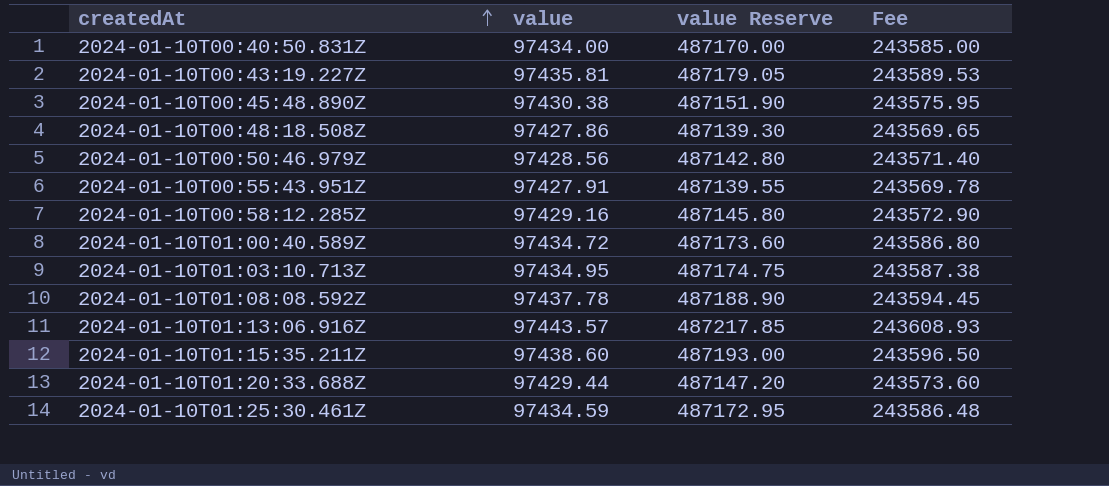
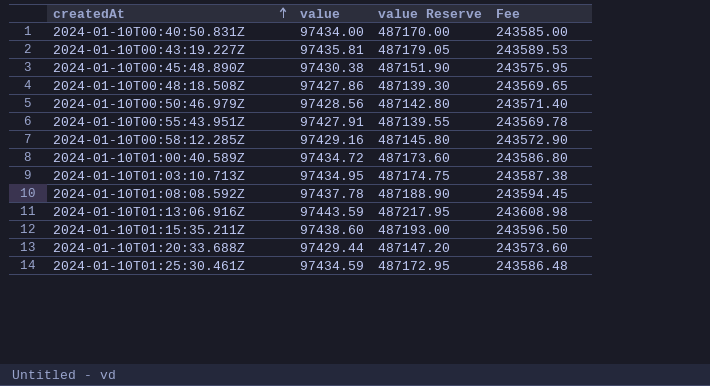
2024-01-10T01:13:06.916Z | value: 97443.57 -> 97443.59
2024-01-10T01:13:06.916Z | value Reserve: 487217.85 -> 487217.95
2024-01-10T01:13:06.916Z | Fee: 243608.93 -> 243608.98

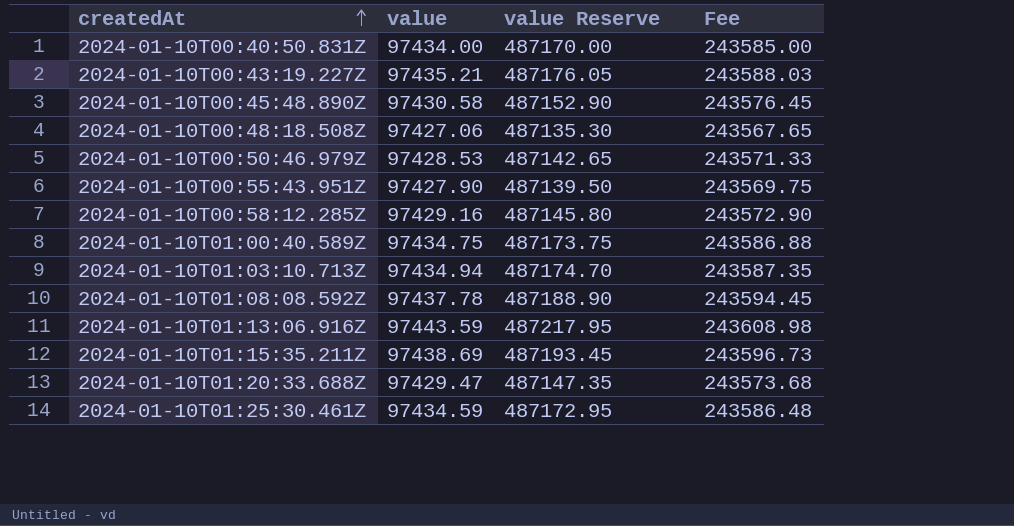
2024-01-10T00:43:19.227Z | value: 97435.81 -> 97435.21
2024-01-10T00:43:19.227Z | value Reserve: 487179.05 -> 487176.05
2024-01-10T00:43:19.227Z | Fee: 243589.53 -> 243588.03
2024-01-10T00:45:48.890Z | value: 97430.38 -> 97430.58
2024-01-10T00:45:48.890Z | value Reserve: 487151.90 -> 487152.90
2024-01-10T00:45:48.890Z | Fee: 243575.95 -> 243576.45
2024-01-10T00:48:18.508Z | value: 97427.86 -> 97427.06
2024-01-10T00:48:18.508Z | value Reserve: 487139.30 -> 487135.30
2024-01-10T00:48:18.508Z | Fee: 243569.65 -> 243567.65
2024-01-10T00:50:46.979Z | value: 97428.56 -> 97428.53
2024-01-10T00:50:46.979Z | value Reserve: 487142.80 -> 487142.65
2024-01-10T00:50:46.979Z | Fee: 243571.40 -> 243571.33
2024-01-10T00:55:43.951Z | value: 97427.91 -> 97427.90
2024-01-10T00:55:43.951Z | value Reserve: 487139.55 -> 487139.50
2024-01-10T00:55:43.951Z | Fee: 243569.78 -> 243569.75
2024-01-10T01:00:40.589Z | value: 97434.72 -> 97434.75
2024-01-10T01:00:40.589Z | value Reserve: 487173.60 -> 487173.75
2024-01-10T01:00:40.589Z | Fee: 243586.80 -> 243586.88
2024-01-10T01:03:10.713Z | value: 97434.95 -> 97434.94
2024-01-10T01:03:10.713Z | value Reserve: 487174.75 -> 487174.70
2024-01-10T01:03:10.713Z | Fee: 243587.38 -> 243587.35
2024-01-10T01:15:35.211Z | value: 97438.60 -> 97438.69
2024-01-10T01:15:35.211Z | value Reserve: 487193.00 -> 487193.45
2024-01-10T01:15:35.211Z | Fee: 243596.50 -> 243596.73
2024-01-10T01:20:33.688Z | value: 97429.44 -> 97429.47
2024-01-10T01:20:33.688Z | value Reserve: 487147.20 -> 487147.35
2024-01-10T01:20:33.688Z | Fee: 243573.60 -> 243573.68

